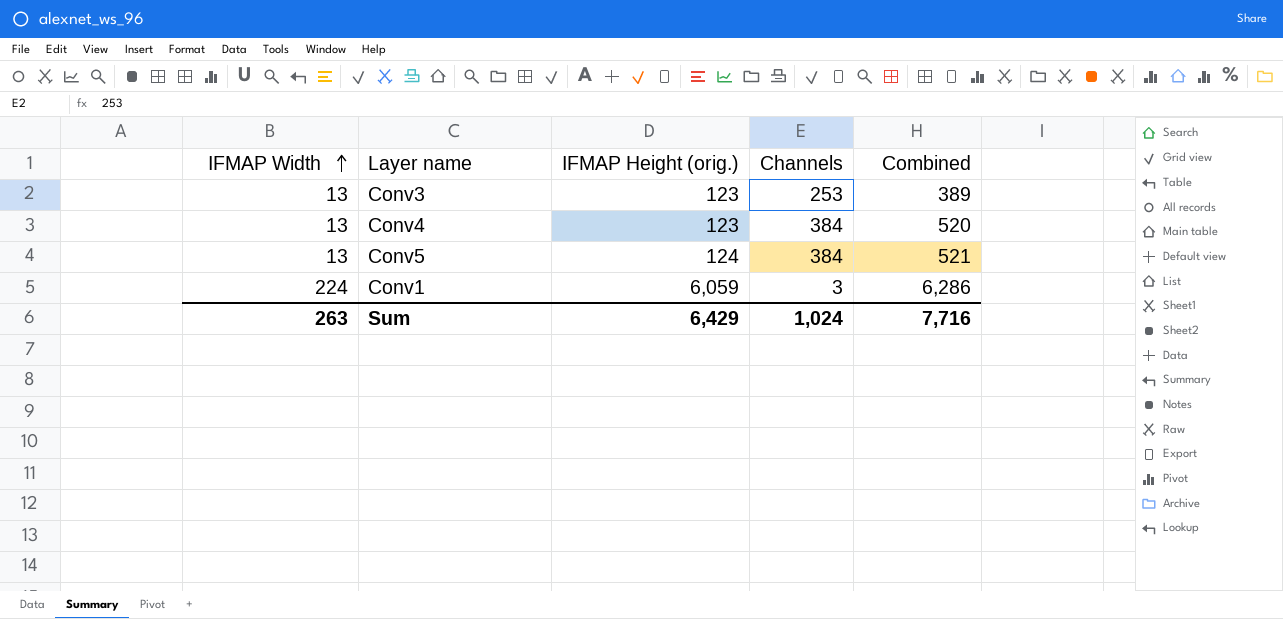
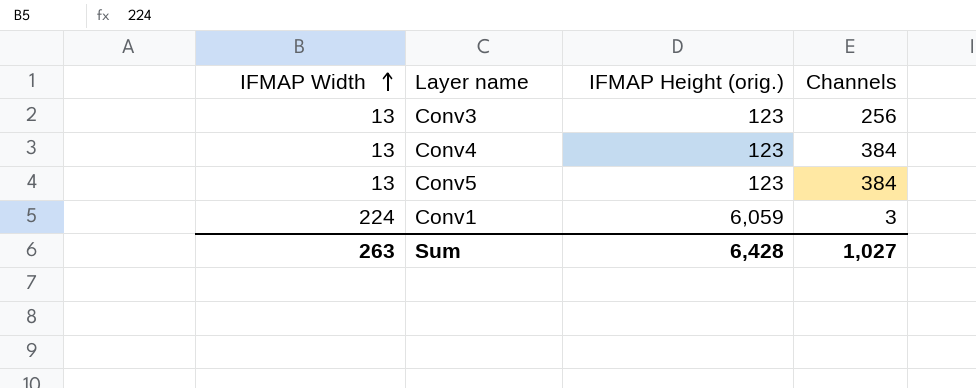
column Combined | formula: [IFMAP Width] + [IFMAP Height (orig.)] + [Channels] -> none
Conv3 | Channels: 253 -> 256
Conv5 | IFMAP Height (orig.): 124 -> 123
Sum | IFMAP Height (orig.): 6,429 -> 6,428
Sum | Channels: 1,024 -> 1,027

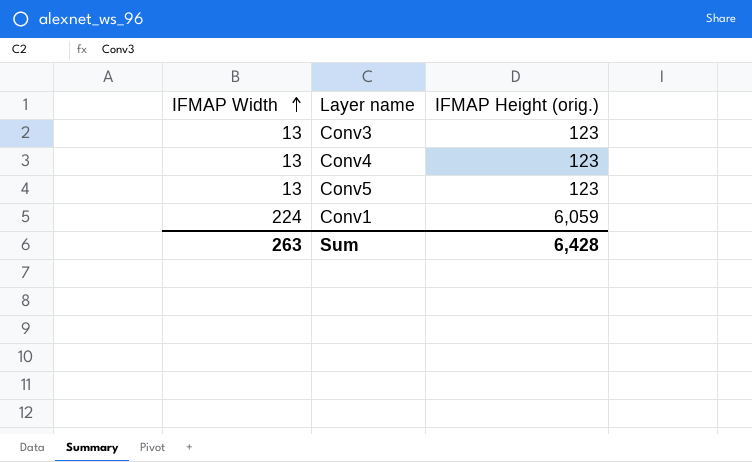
column Channels | position: 4 -> none

